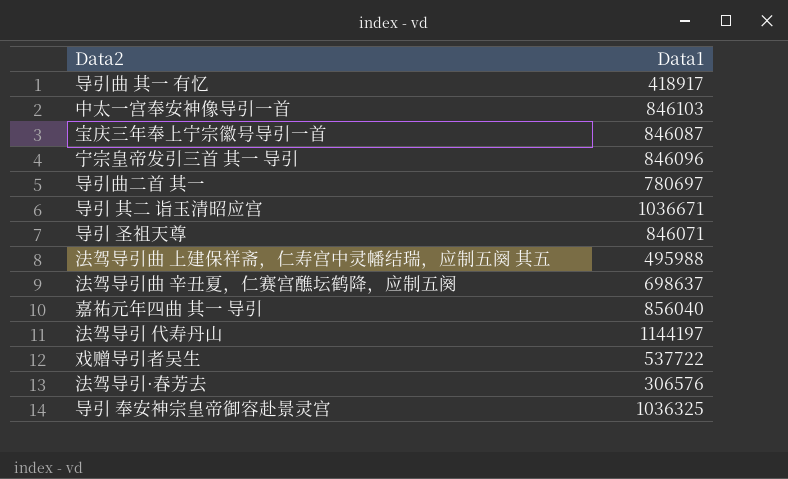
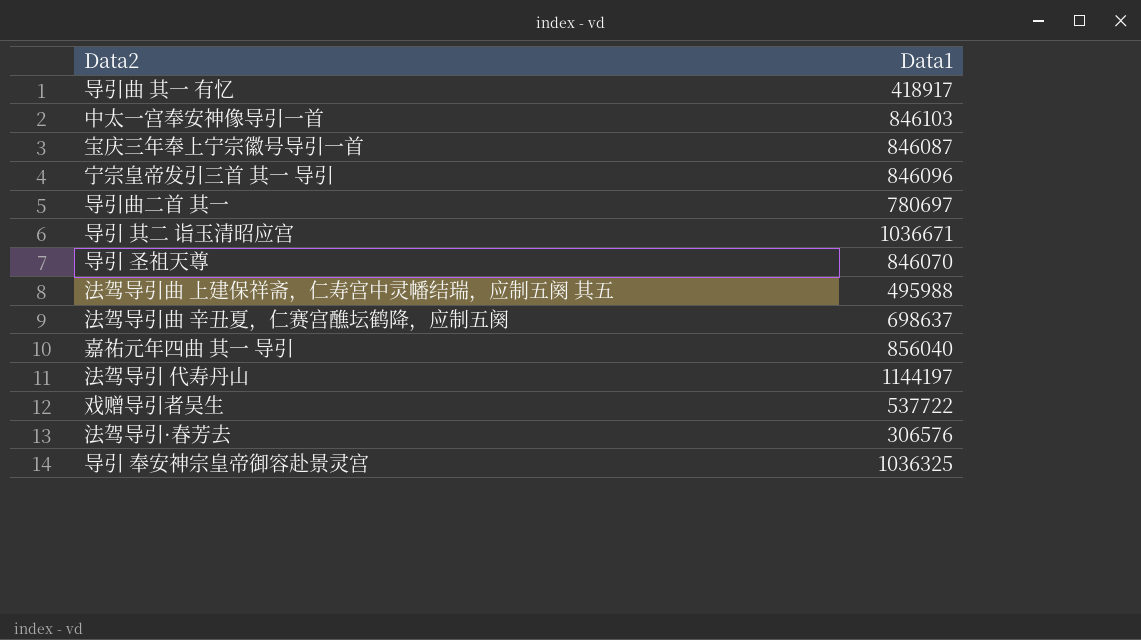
导引 圣祖天尊 | Data1: 846071 -> 846070

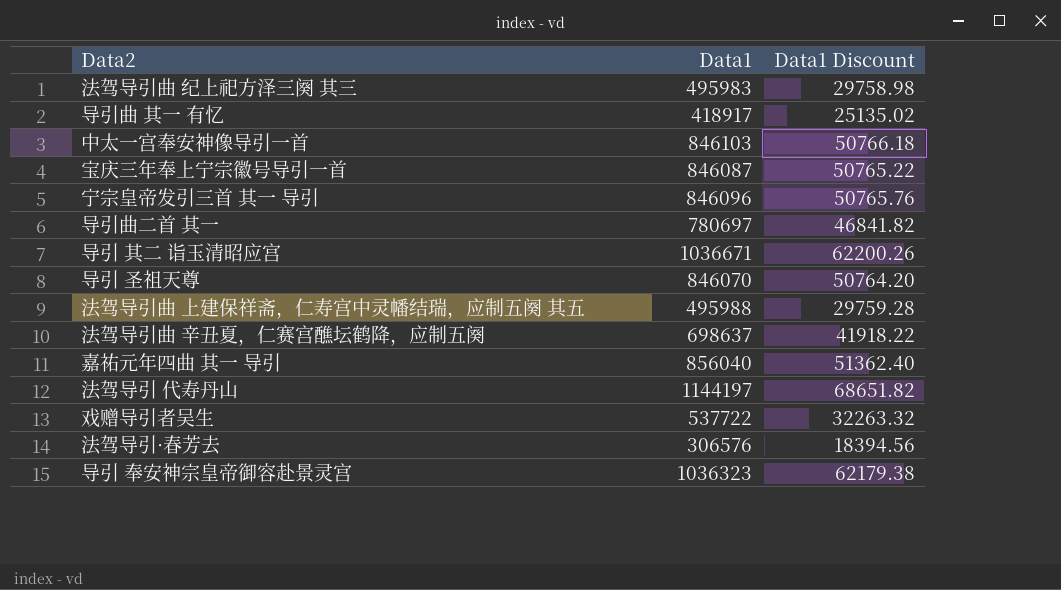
column Data1 Discount | formula: none -> [Data1] * 0.06
row 法驾导引曲 纪上祀方泽三阕 其三: none -> 495983 | 29758.98
导引 奉安神宗皇帝御容赴景灵宫 | Data1: 1036325 -> 1036323

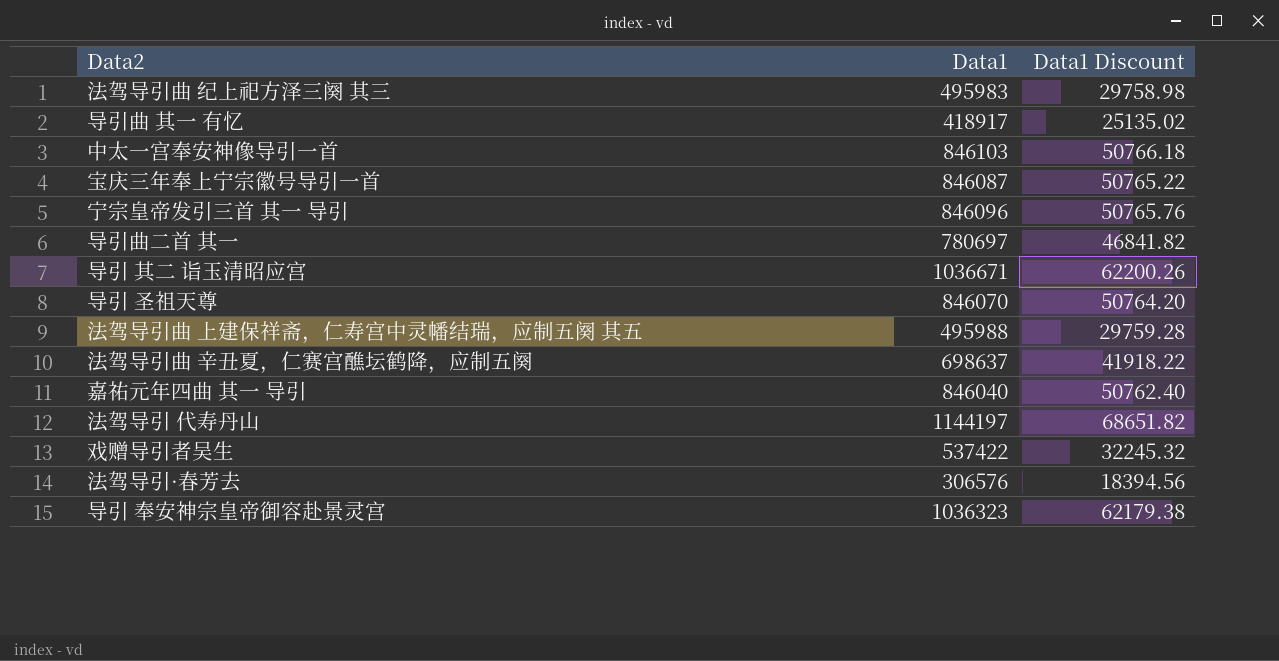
嘉祐元年四曲 其一 导引 | Data1: 856040 -> 846040
嘉祐元年四曲 其一 导引 | Data1 Discount: 51362.40 -> 50762.40
戏赠导引者吴生 | Data1: 537722 -> 537422
戏赠导引者吴生 | Data1 Discount: 32263.32 -> 32245.32

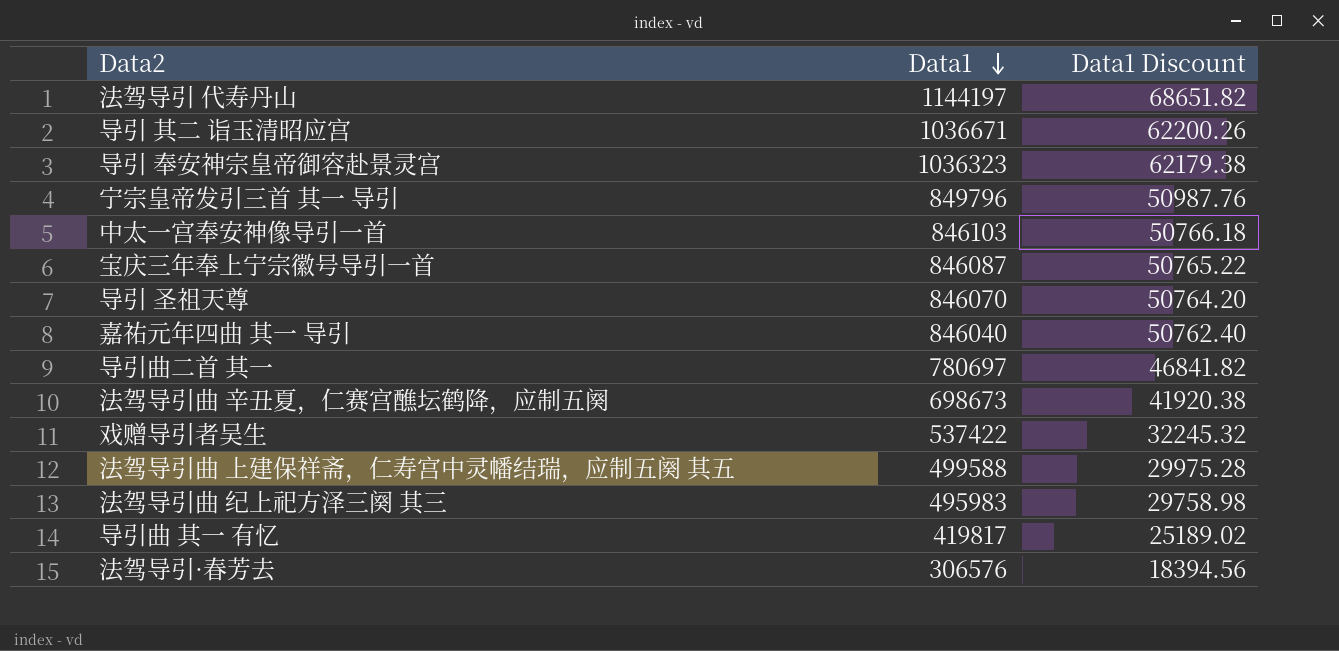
row order: none -> Data1 descending
宁宗皇帝发引三首 其一 导引 | Data1: 846096 -> 849796
宁宗皇帝发引三首 其一 导引 | Data1 Discount: 50765.76 -> 50987.76
法驾导引曲 辛丑夏，仁赛宫醮坛鹤降，应制五阕 | Data1: 698637 -> 698673
法驾导引曲 辛丑夏，仁赛宫醮坛鹤降，应制五阕 | Data1 Discount: 41918.22 -> 41920.38
法驾导引曲 上建保祥斋，仁寿宫中灵幡结瑞，应制五阕 其五 | Data1: 495988 -> 499588
法驾导引曲 上建保祥斋，仁寿宫中灵幡结瑞，应制五阕 其五 | Data1 Discount: 29759.28 -> 29975.28
导引曲 其一 有忆 | Data1: 418917 -> 419817
导引曲 其一 有忆 | Data1 Discount: 25135.02 -> 25189.02

